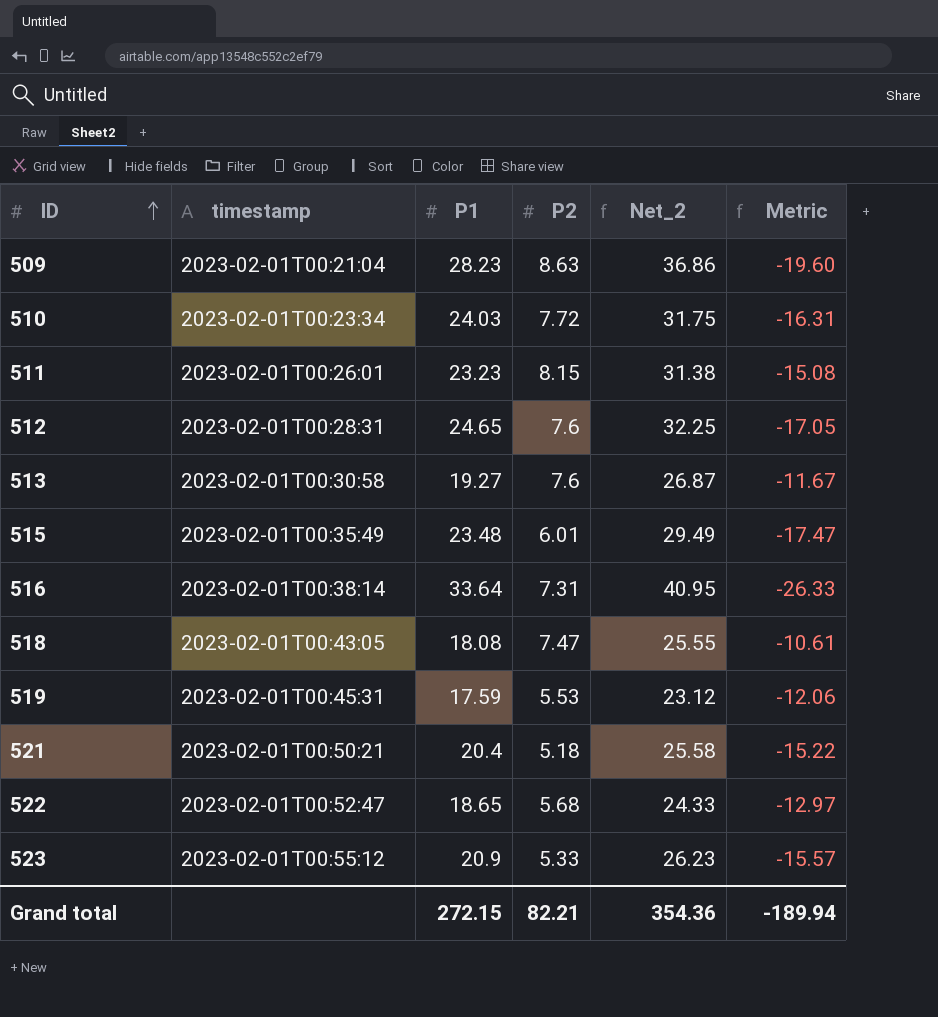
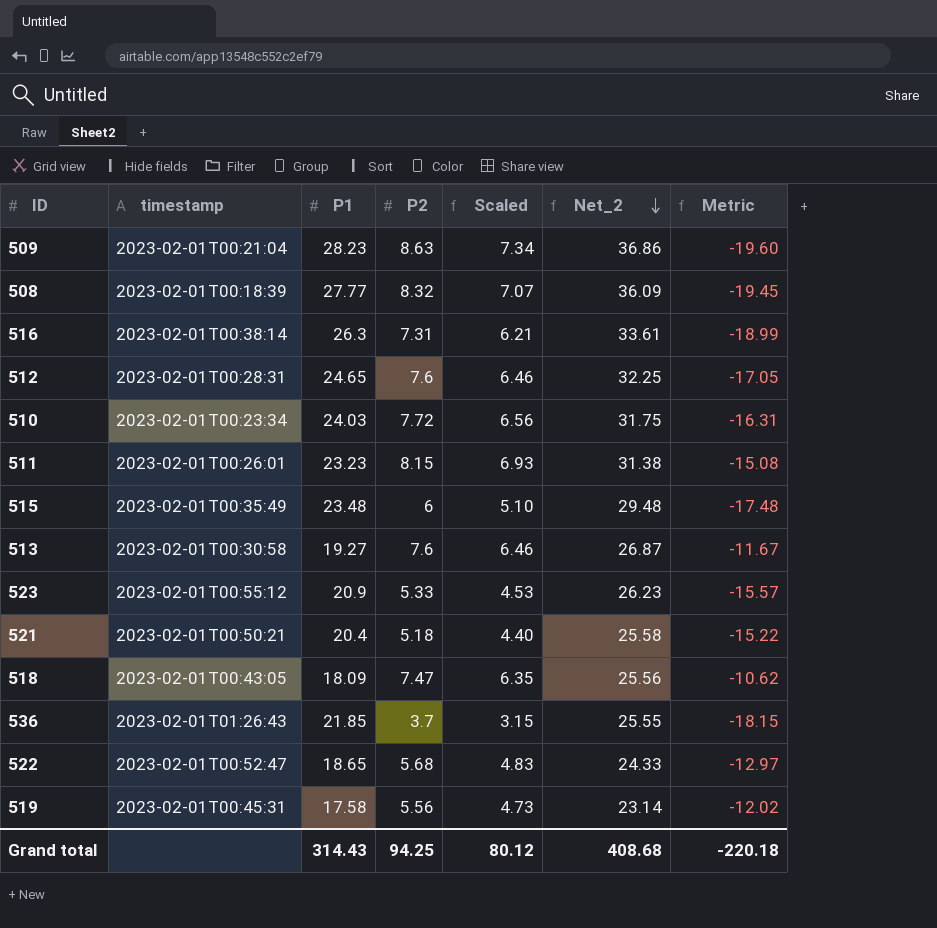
row order: ID ascending -> Net_2 descending
column Scaled | formula: none -> [P2] * 0.85
row 508: none -> 2023-02-01T00:18:39 | 27.77 | 8.32 | 7.07 | 36.09 | -19.45
516 | P1: 33.64 -> 26.3
516 | Net_2: 40.95 -> 33.61
516 | Metric: -26.33 -> -18.99
515 | P2: 6.01 -> 6
515 | Net_2: 29.49 -> 29.48
515 | Metric: -17.47 -> -17.48
518 | P1: 18.08 -> 18.09
518 | Net_2: 25.55 -> 25.56
518 | Metric: -10.61 -> -10.62
row 536: none -> 2023-02-01T01:26:43 | 21.85 | 3.7 | 3.15 | 25.55 | -18.15
519 | P1: 17.59 -> 17.58
519 | P2: 5.53 -> 5.56
519 | Net_2: 23.12 -> 23.14
519 | Metric: -12.06 -> -12.02
Grand total | P1: 272.15 -> 314.43
Grand total | P2: 82.21 -> 94.25
Grand total | Net_2: 354.36 -> 408.68
Grand total | Metric: -189.94 -> -220.18

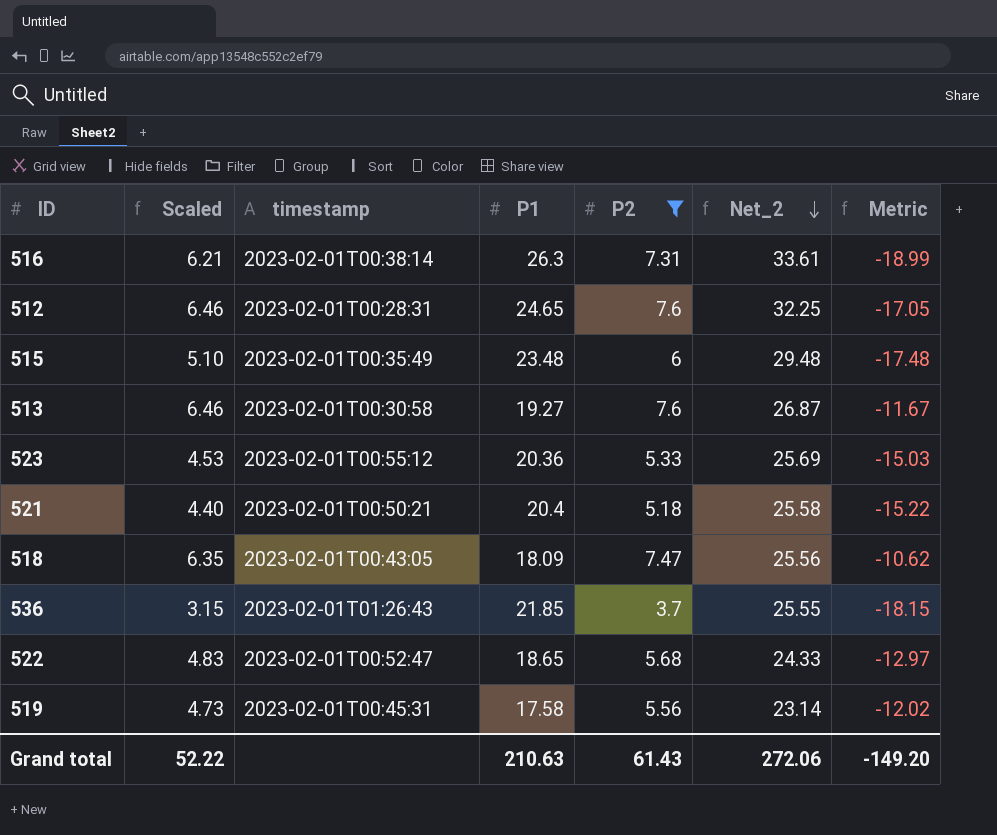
filter: none -> P2 <= 7.6
column Scaled | position: 5 -> 2
523 | P1: 20.9 -> 20.36
523 | Net_2: 26.23 -> 25.69
523 | Metric: -15.57 -> -15.03
Grand total | Scaled: 80.12 -> 52.22
Grand total | P1: 314.43 -> 210.63
Grand total | P2: 94.25 -> 61.43
Grand total | Net_2: 408.68 -> 272.06
Grand total | Metric: -220.18 -> -149.20

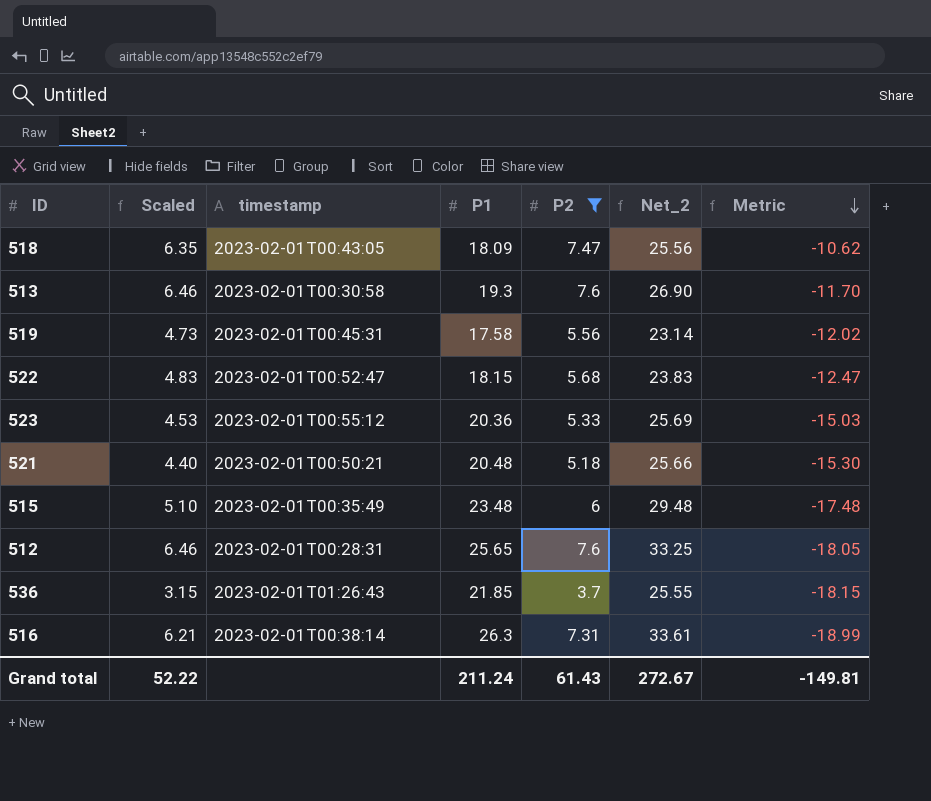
row order: Net_2 descending -> Metric descending
513 | P1: 19.27 -> 19.3
513 | Net_2: 26.87 -> 26.90
513 | Metric: -11.67 -> -11.70
522 | P1: 18.65 -> 18.15
522 | Net_2: 24.33 -> 23.83
522 | Metric: -12.97 -> -12.47
521 | P1: 20.4 -> 20.48
521 | Net_2: 25.58 -> 25.66
521 | Metric: -15.22 -> -15.30
512 | P1: 24.65 -> 25.65
512 | Net_2: 32.25 -> 33.25
512 | Metric: -17.05 -> -18.05
Grand total | P1: 210.63 -> 211.24
Grand total | Net_2: 272.06 -> 272.67
Grand total | Metric: -149.20 -> -149.81

